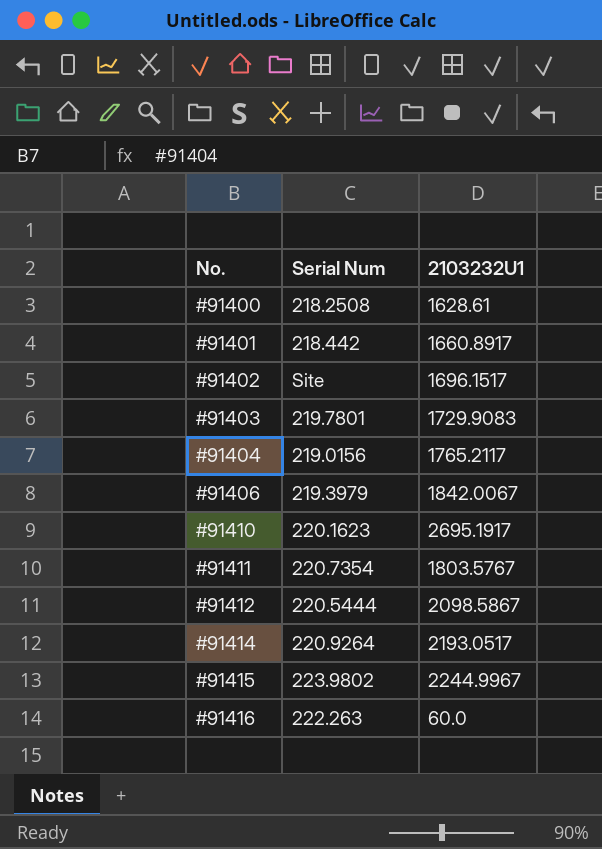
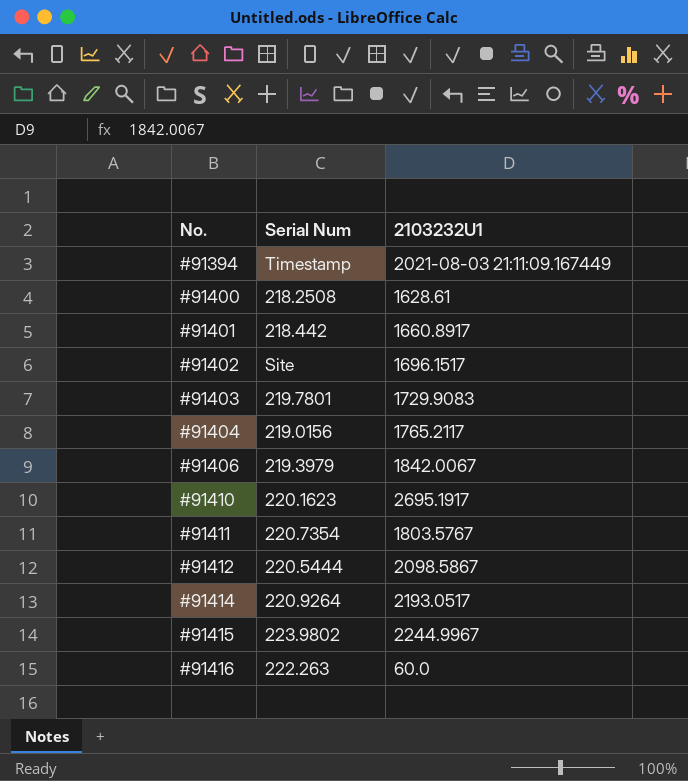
row #91394: none -> Timestamp | 2021-08-03 21:11:09.167449

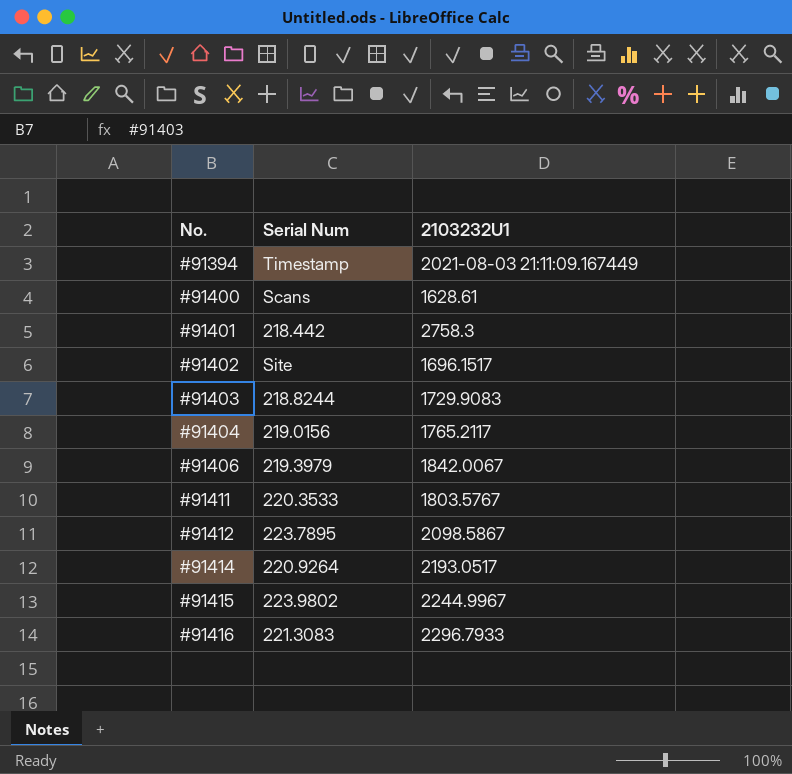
row #91410: 220.1623 | 2695.1917 -> none
#91400 | Serial Num: 218.2508 -> Scans
#91401 | 2103232U1: 1660.8917 -> 2758.3
#91403 | Serial Num: 219.7801 -> 218.8244
#91411 | Serial Num: 220.7354 -> 220.3533
#91412 | Serial Num: 220.5444 -> 223.7895
#91416 | Serial Num: 222.263 -> 221.3083
#91416 | 2103232U1: 60.0 -> 2296.7933

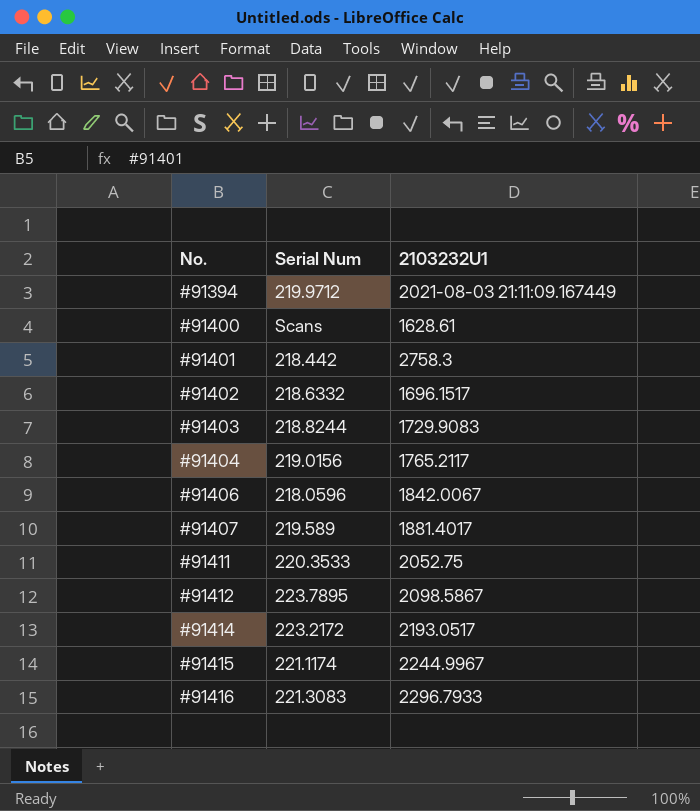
#91394 | Serial Num: Timestamp -> 219.9712
#91402 | Serial Num: Site -> 218.6332
#91406 | Serial Num: 219.3979 -> 218.0596
row #91407: none -> 219.589 | 1881.4017
#91411 | 2103232U1: 1803.5767 -> 2052.75
#91414 | Serial Num: 220.9264 -> 223.2172
#91415 | Serial Num: 223.9802 -> 221.1174

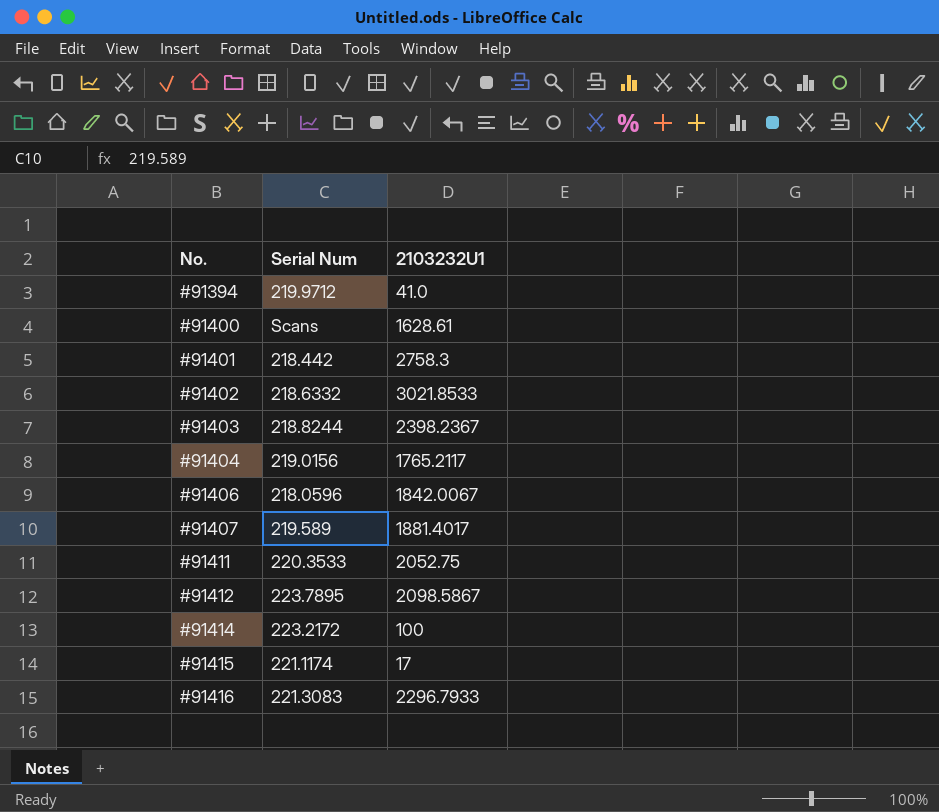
#91394 | 2103232U1: 2021-08-03 21:11:09.167449 -> 41.0
#91402 | 2103232U1: 1696.1517 -> 3021.8533
#91403 | 2103232U1: 1729.9083 -> 2398.2367
#91414 | 2103232U1: 2193.0517 -> 100
#91415 | 2103232U1: 2244.9967 -> 17

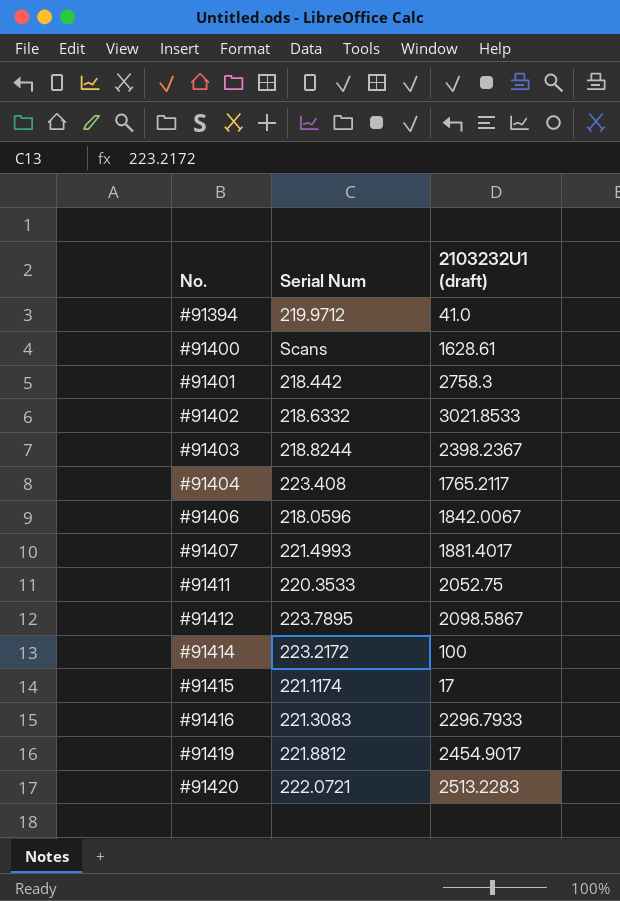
column name: 2103232U1 -> 2103232U1 (draft)
#91404 | Serial Num: 219.0156 -> 223.408
#91407 | Serial Num: 219.589 -> 221.4993
row #91419: none -> 221.8812 | 2454.9017
row #91420: none -> 222.0721 | 2513.2283

